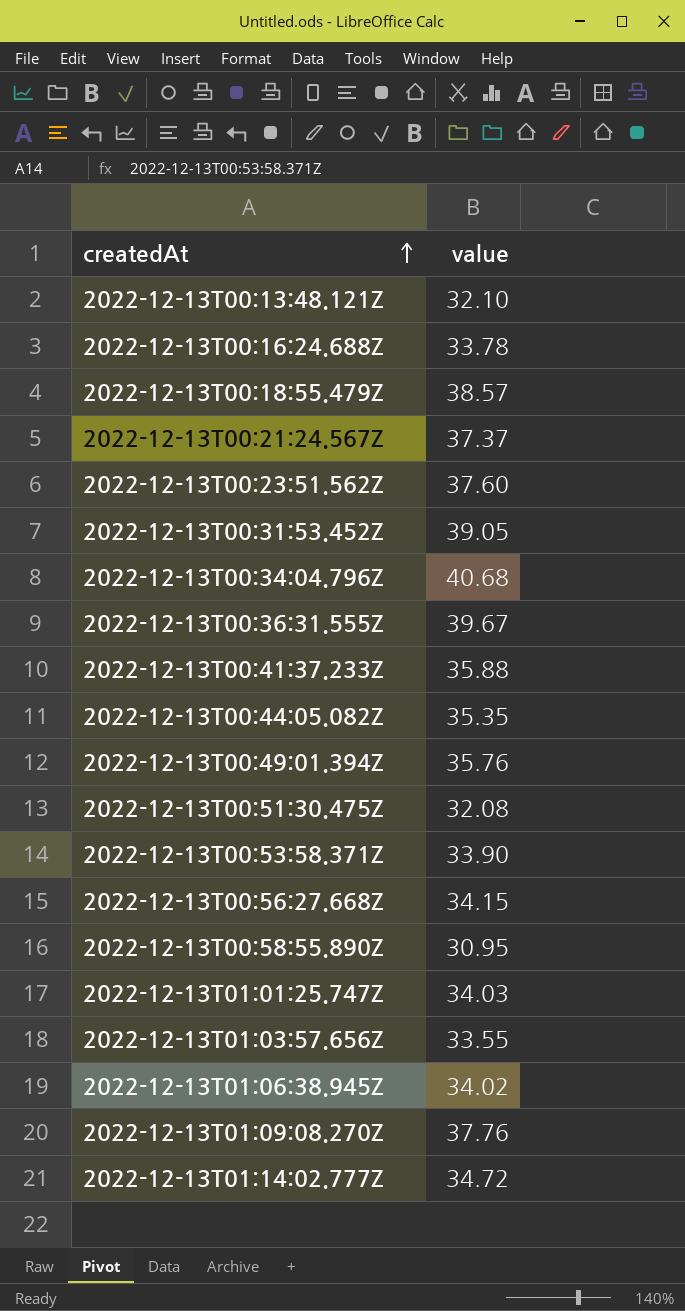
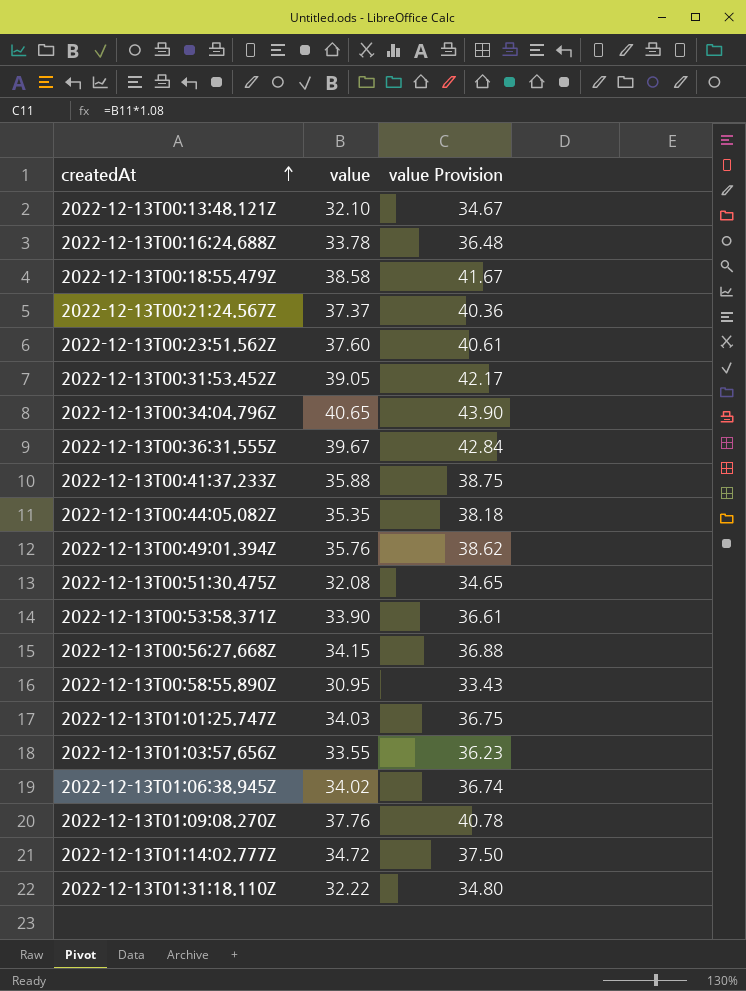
column value Provision | formula: none -> [value] * 1.08
2022-12-13T00:18:55.479Z | value: 38.57 -> 38.58
2022-12-13T00:34:04.796Z | value: 40.68 -> 40.65
row 2022-12-13T01:31:18.110Z: none -> 32.22 | 34.80

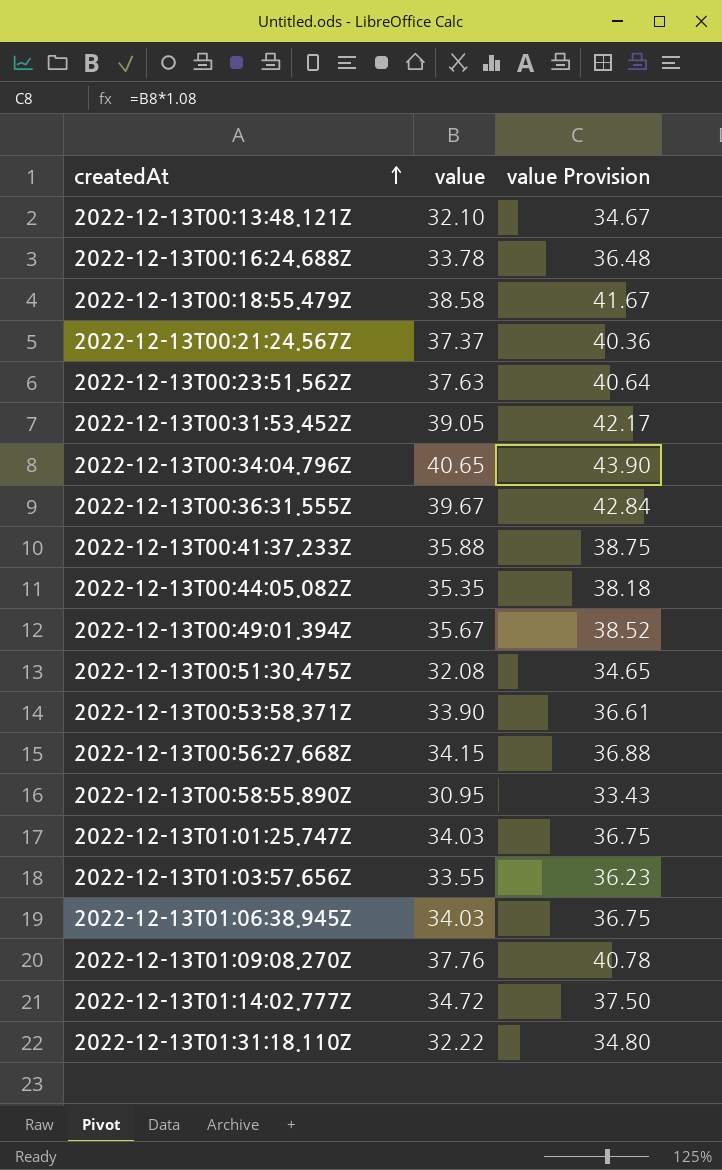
2022-12-13T00:23:51.562Z | value: 37.60 -> 37.63
2022-12-13T00:23:51.562Z | value Provision: 40.61 -> 40.64
2022-12-13T00:49:01.394Z | value: 35.76 -> 35.67
2022-12-13T00:49:01.394Z | value Provision: 38.62 -> 38.52
2022-12-13T01:06:38.945Z | value: 34.02 -> 34.03
2022-12-13T01:06:38.945Z | value Provision: 36.74 -> 36.75

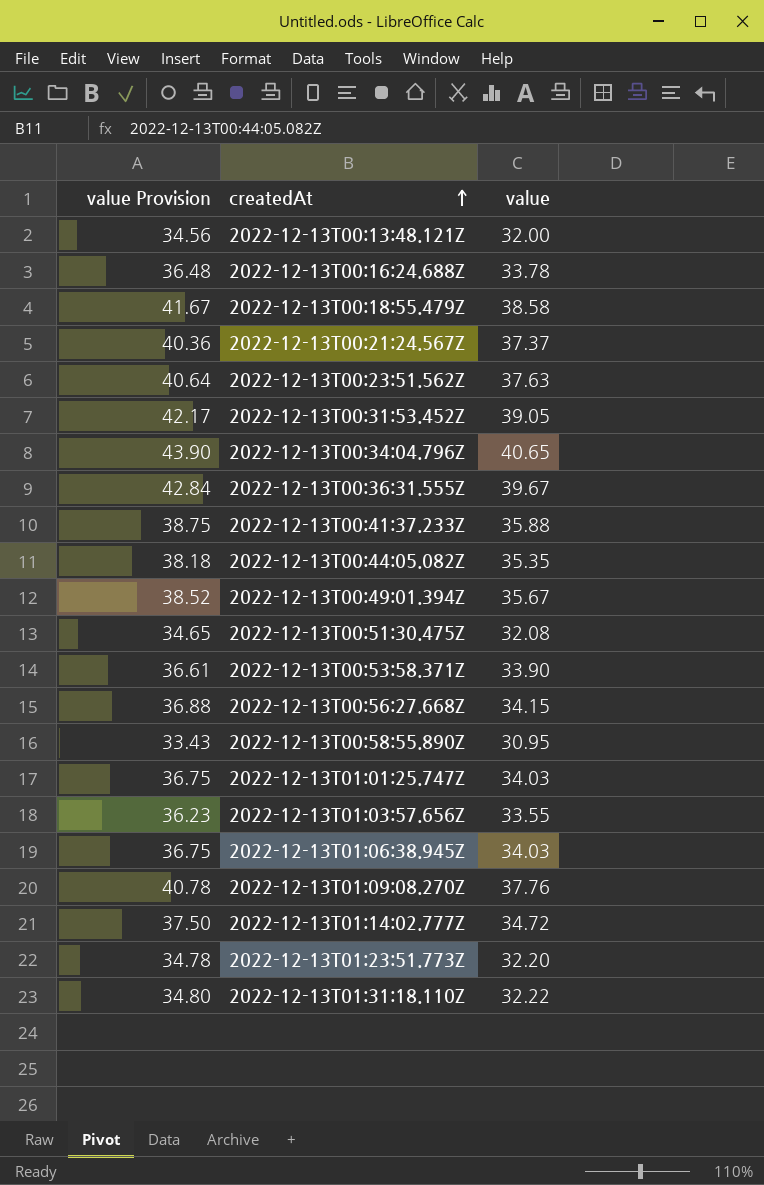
column value Provision | position: 3 -> 1
2022-12-13T00:13:48.121Z | value Provision: 34.67 -> 34.56
2022-12-13T00:13:48.121Z | value: 32.10 -> 32.00
row 2022-12-13T01:23:51.773Z: none -> 34.78 | 32.20

